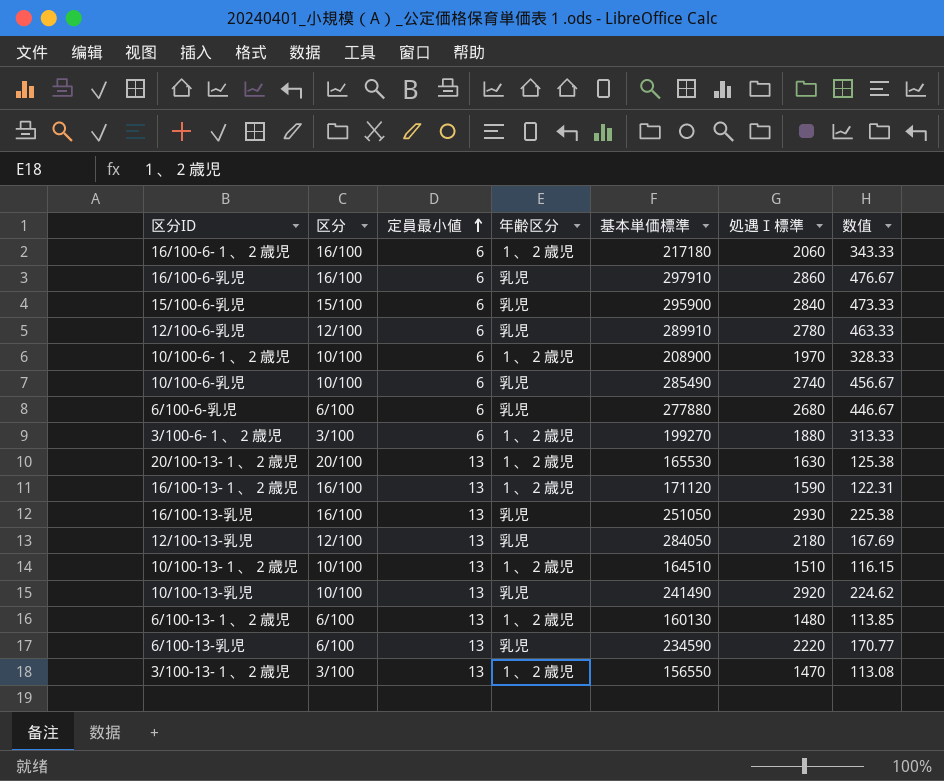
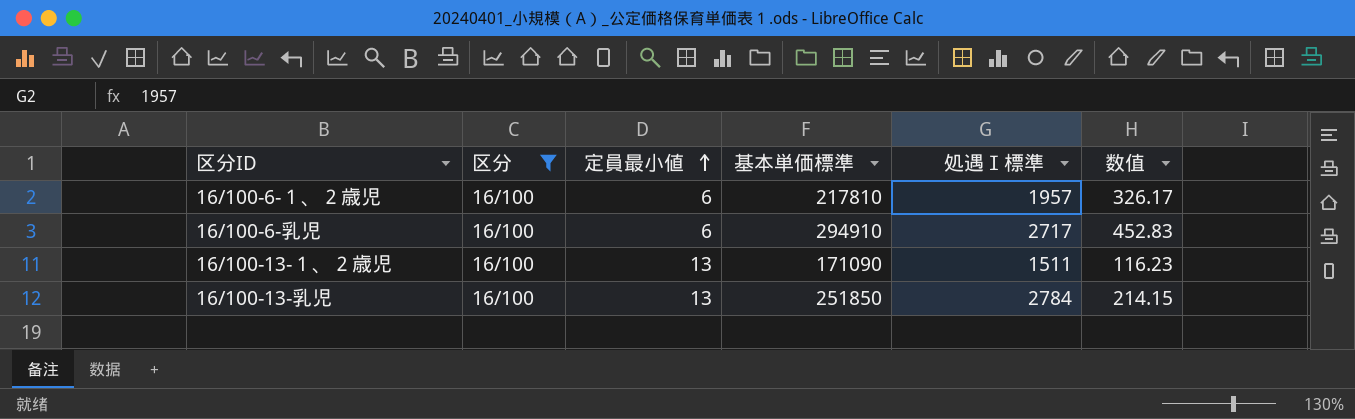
filter: none -> 区分 = 16/100
column 年齢区分 | position: 4 -> none
16/100-6-１、２歳児 | 基本単価標準: 217180 -> 217810
16/100-6-１、２歳児 | 処遇Ⅰ標準: 2060 -> 1957
16/100-6-１、２歳児 | 数值: 343.33 -> 326.17
16/100-6-乳児 | 基本単価標準: 297910 -> 294910
16/100-6-乳児 | 処遇Ⅰ標準: 2860 -> 2717
16/100-6-乳児 | 数值: 476.67 -> 452.83
16/100-13-１、２歳児 | 基本単価標準: 171120 -> 171090
16/100-13-１、２歳児 | 処遇Ⅰ標準: 1590 -> 1511
16/100-13-１、２歳児 | 数值: 122.31 -> 116.23
16/100-13-乳児 | 基本単価標準: 251050 -> 251850
16/100-13-乳児 | 処遇Ⅰ標準: 2930 -> 2784
16/100-13-乳児 | 数值: 225.38 -> 214.15

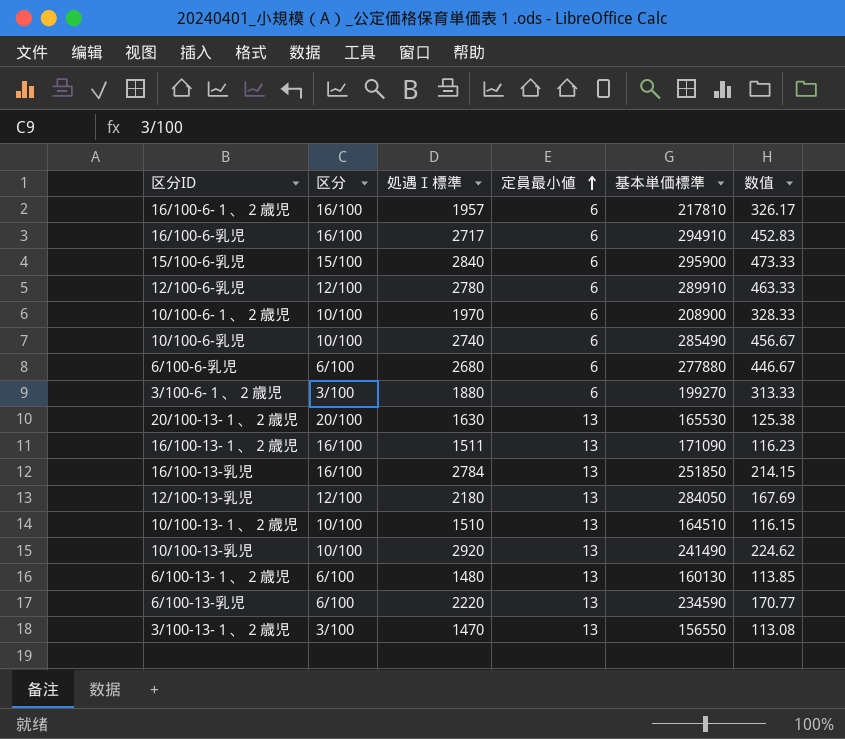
filter: 区分 = 16/100 -> none
column 処遇Ⅰ標準 | position: 5 -> 3

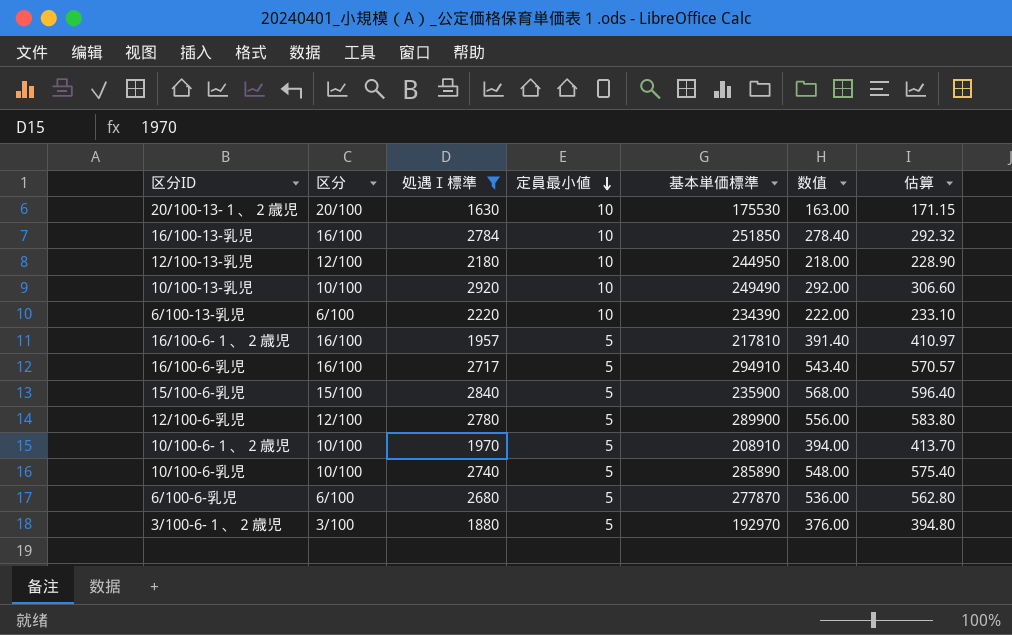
filter: none -> 処遇Ⅰ標準 >= 1630
row order: 定員最小値 ascending -> 定員最小値 descending
column 估算 | formula: none -> [数值] * 1.05
20/100-13-１、２歳児 | 定員最小値: 13 -> 10
20/100-13-１、２歳児 | 基本単価標準: 165530 -> 175530
20/100-13-１、２歳児 | 数值: 125.38 -> 163.00
16/100-13-乳児 | 定員最小値: 13 -> 10
16/100-13-乳児 | 数值: 214.15 -> 278.40
12/100-13-乳児 | 定員最小値: 13 -> 10
12/100-13-乳児 | 基本単価標準: 284050 -> 244950
12/100-13-乳児 | 数值: 167.69 -> 218.00
10/100-13-乳児 | 定員最小値: 13 -> 10
10/100-13-乳児 | 基本単価標準: 241490 -> 249490
10/100-13-乳児 | 数值: 224.62 -> 292.00
6/100-13-乳児 | 定員最小値: 13 -> 10
6/100-13-乳児 | 基本単価標準: 234590 -> 234390
6/100-13-乳児 | 数值: 170.77 -> 222.00
16/100-6-１、２歳児 | 定員最小値: 6 -> 5
16/100-6-１、２歳児 | 数值: 326.17 -> 391.40
16/100-6-乳児 | 定員最小値: 6 -> 5
16/100-6-乳児 | 数值: 452.83 -> 543.40
15/100-6-乳児 | 定員最小値: 6 -> 5
15/100-6-乳児 | 基本単価標準: 295900 -> 235900
15/100-6-乳児 | 数值: 473.33 -> 568.00
12/100-6-乳児 | 定員最小値: 6 -> 5
12/100-6-乳児 | 基本単価標準: 289910 -> 289900
12/100-6-乳児 | 数值: 463.33 -> 556.00
10/100-6-１、２歳児 | 定員最小値: 6 -> 5
10/100-6-１、２歳児 | 基本単価標準: 208900 -> 208910
10/100-6-１、２歳児 | 数值: 328.33 -> 394.00
10/100-6-乳児 | 定員最小値: 6 -> 5
10/100-6-乳児 | 基本単価標準: 285490 -> 285890
10/100-6-乳児 | 数值: 456.67 -> 548.00
6/100-6-乳児 | 定員最小値: 6 -> 5
6/100-6-乳児 | 基本単価標準: 277880 -> 277870
6/100-6-乳児 | 数值: 446.67 -> 536.00
3/100-6-１、２歳児 | 定員最小値: 6 -> 5
3/100-6-１、２歳児 | 基本単価標準: 199270 -> 192970
3/100-6-１、２歳児 | 数值: 313.33 -> 376.00

